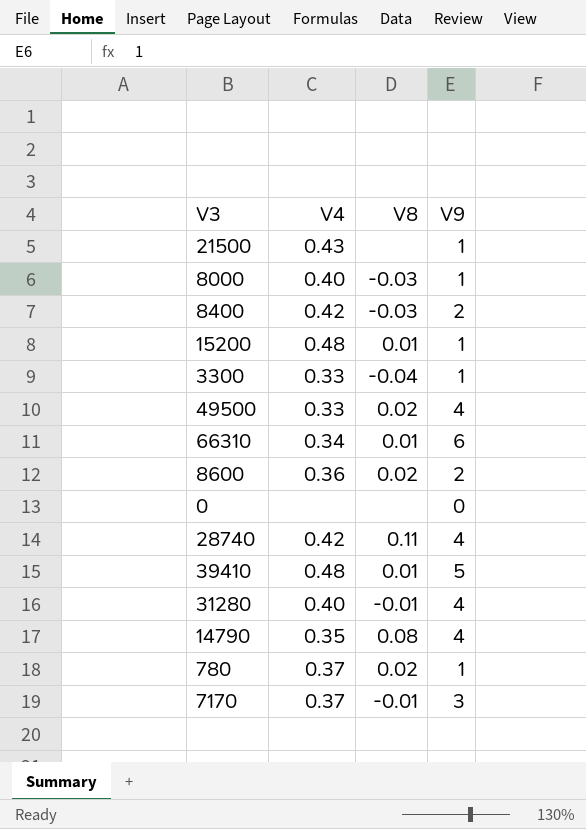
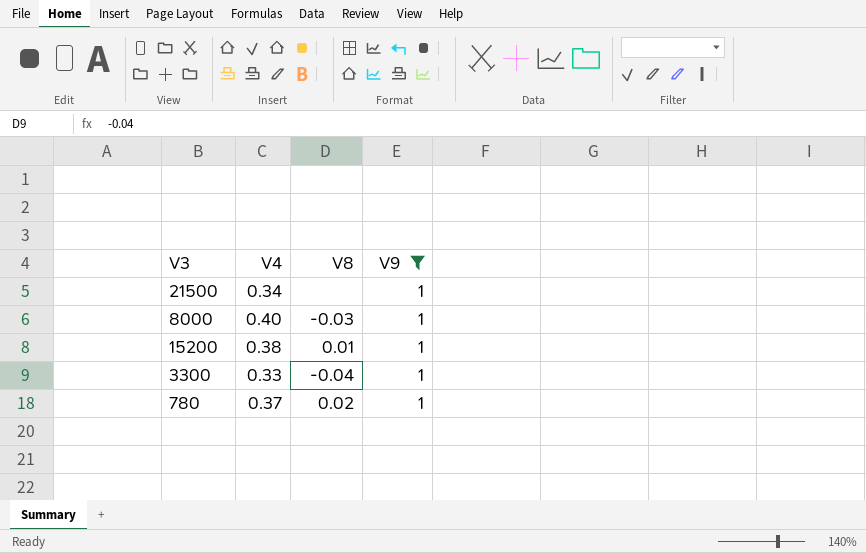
filter: none -> V9 = 1
21500 | V4: 0.43 -> 0.34
15200 | V4: 0.48 -> 0.38

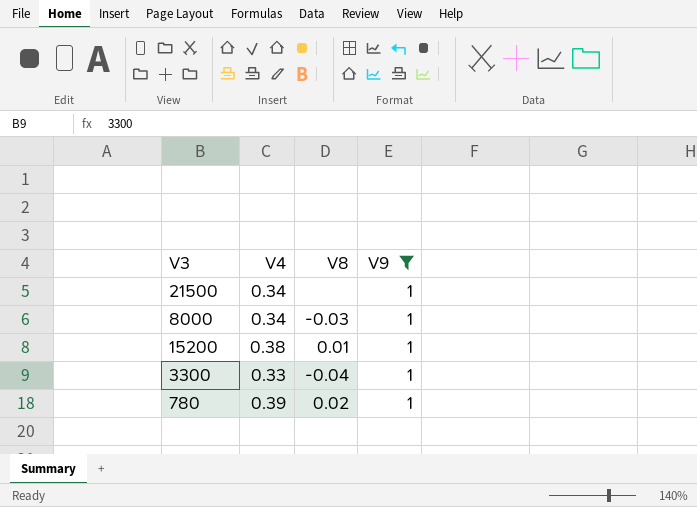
8000 | V4: 0.40 -> 0.34
780 | V4: 0.37 -> 0.39

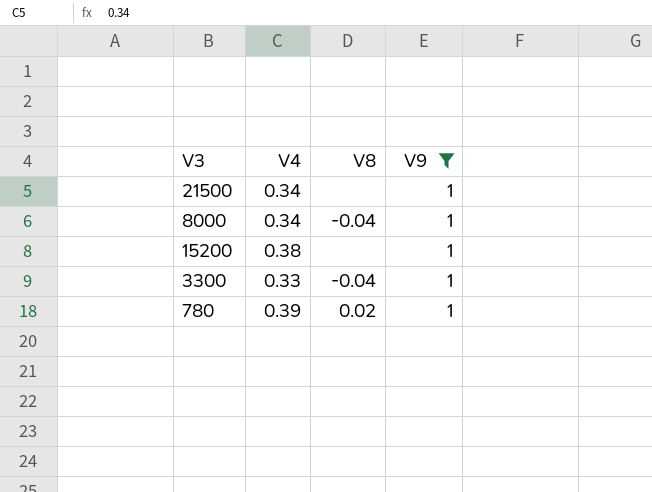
8000 | V8: -0.03 -> -0.04
15200 | V8: 0.01 -> none

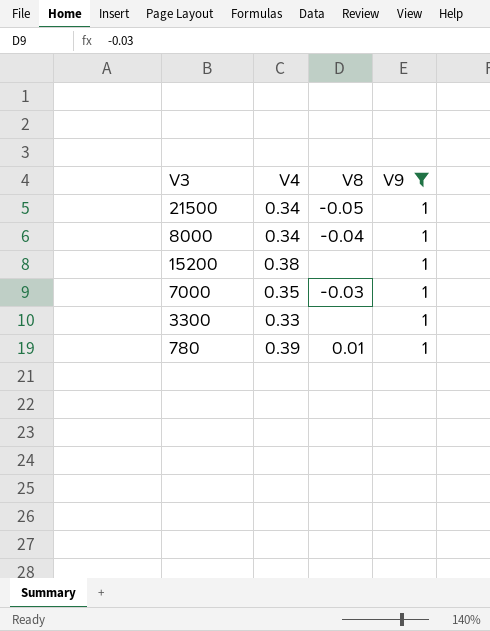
21500 | V8: none -> -0.05
row 7000: none -> 0.35 | -0.03 | 1
3300 | V8: -0.04 -> none
780 | V8: 0.02 -> 0.01

